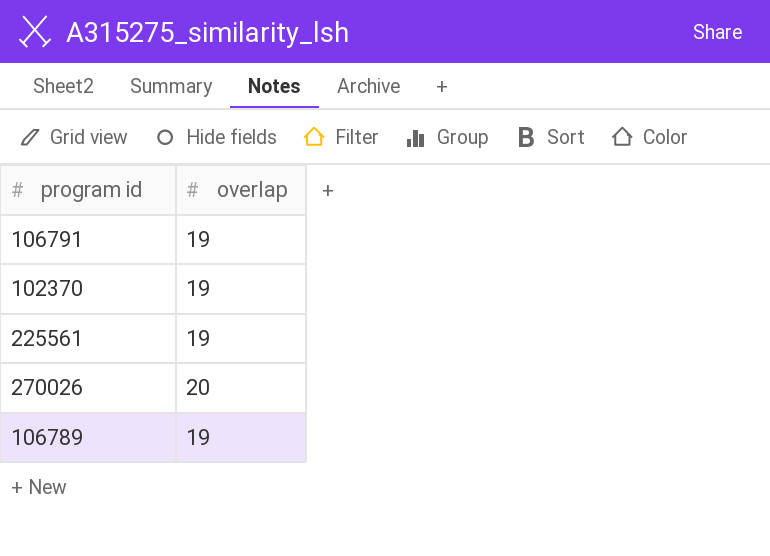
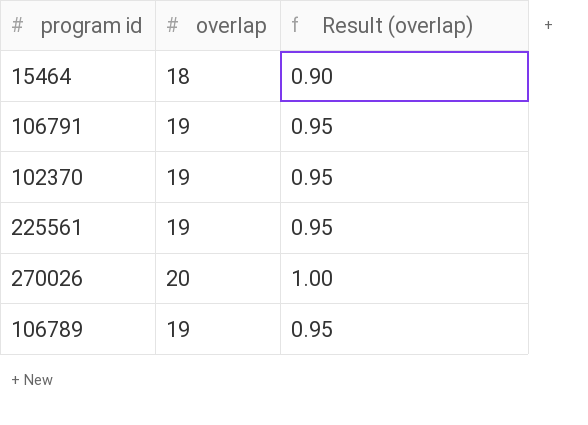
column Result (overlap) | formula: none -> [overlap] * 0.05
row 15464: none -> 18 | 0.90

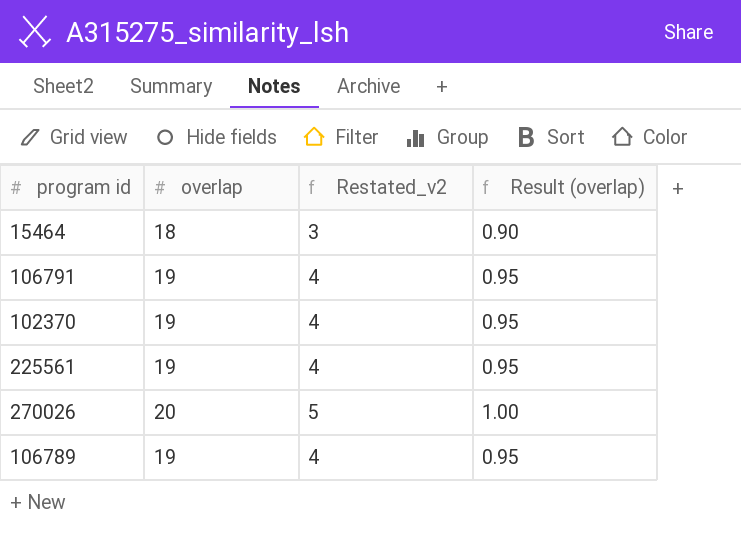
column Restated_v2 | formula: none -> [overlap] - 15

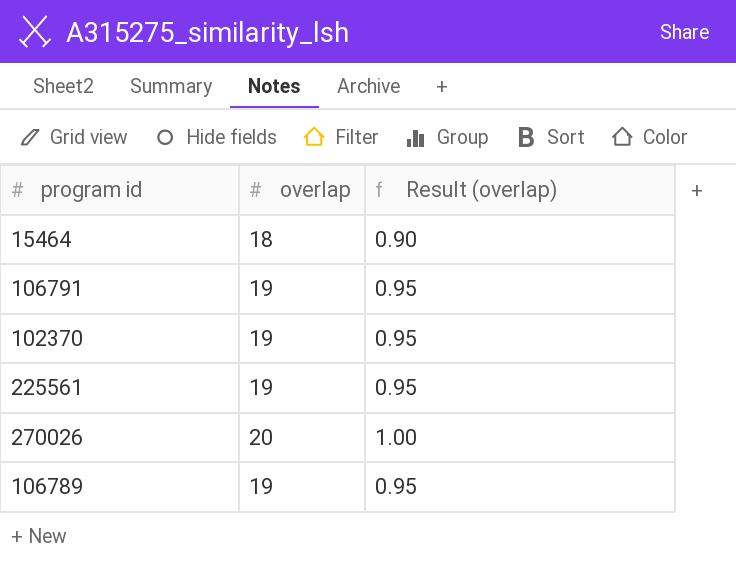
column Restated_v2 | formula: [overlap] - 15 -> none

